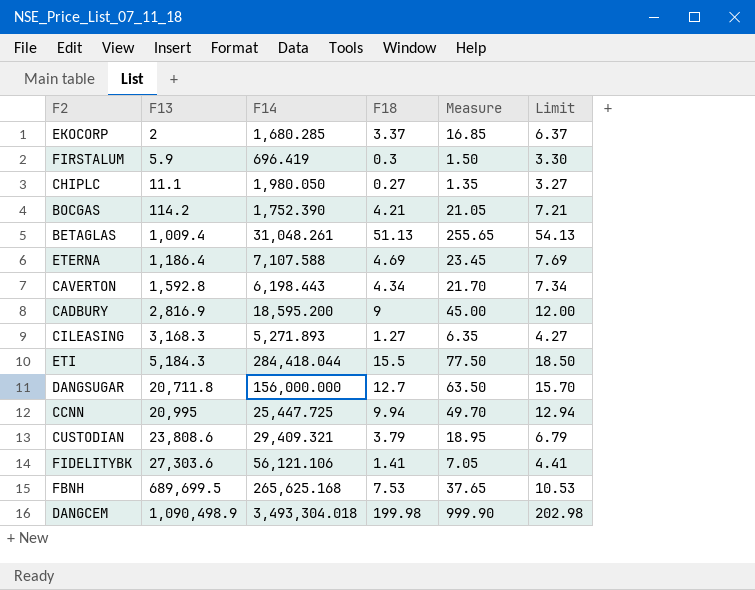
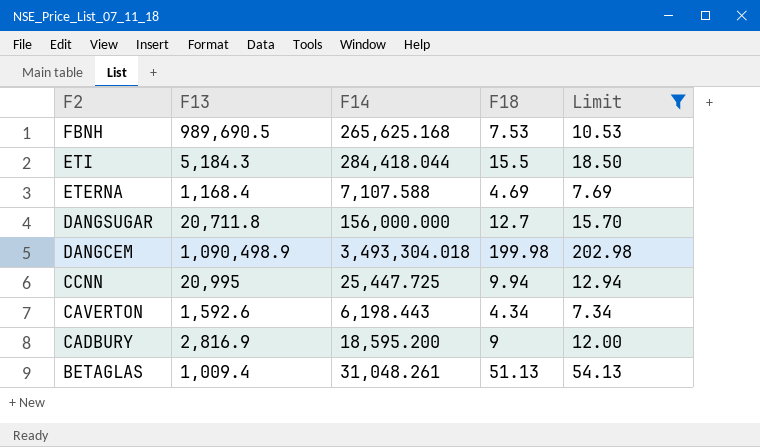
filter: none -> Limit >= 7.34
row order: F13 ascending -> F2 descending
column Measure | formula: [F18] * 5 -> none
FBNH | F13: 689,699.5 -> 989,690.5
ETERNA | F13: 1,186.4 -> 1,168.4
CAVERTON | F13: 1,592.8 -> 1,592.6

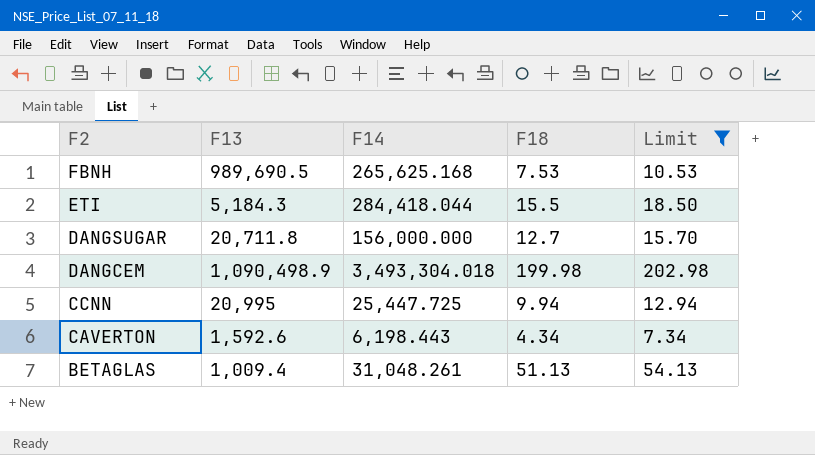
row ETERNA: 1,168.4 | 7,107.588 | 4.69 | 7.69 -> none
row CADBURY: 2,816.9 | 18,595.200 | 9 | 12.00 -> none

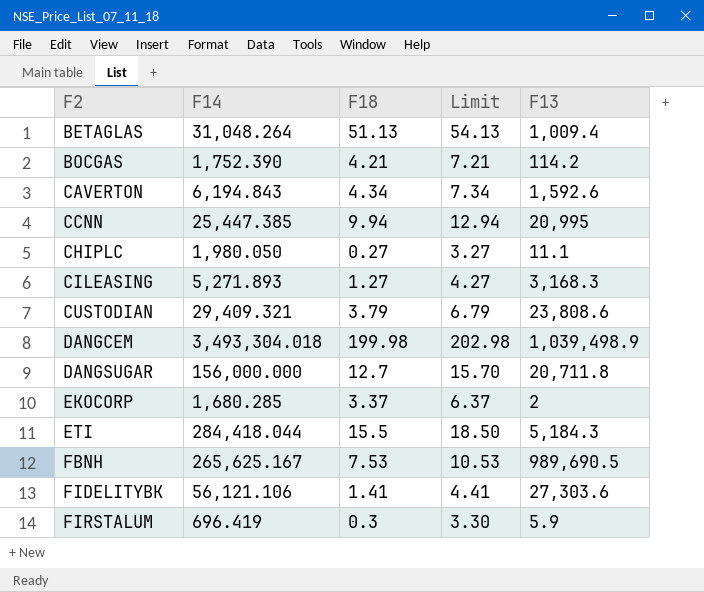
filter: Limit >= 7.34 -> none
row order: F2 descending -> F2 ascending
column F13 | position: 2 -> 5
BETAGLAS | F14: 31,048.261 -> 31,048.264
CAVERTON | F14: 6,198.443 -> 6,194.843
CCNN | F14: 25,447.725 -> 25,447.385
DANGCEM | F13: 1,090,498.9 -> 1,039,498.9
FBNH | F14: 265,625.168 -> 265,625.167

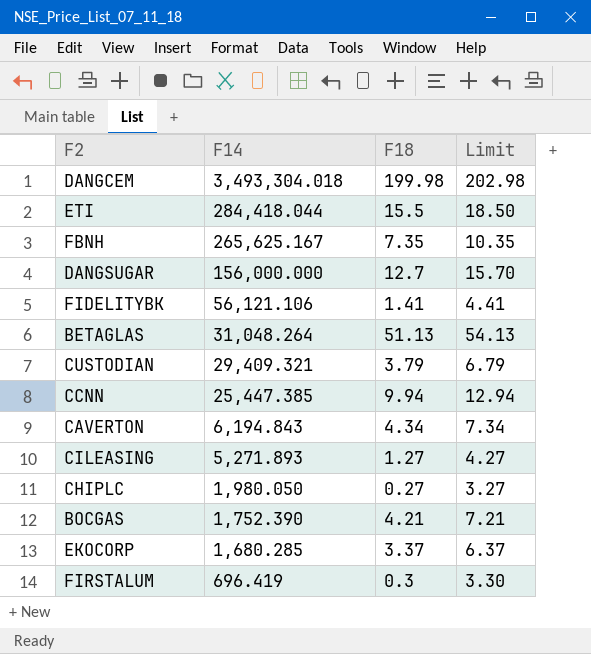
row order: F2 ascending -> F14 descending
column F13 | position: 5 -> none
FBNH | F18: 7.53 -> 7.35
FBNH | Limit: 10.53 -> 10.35

